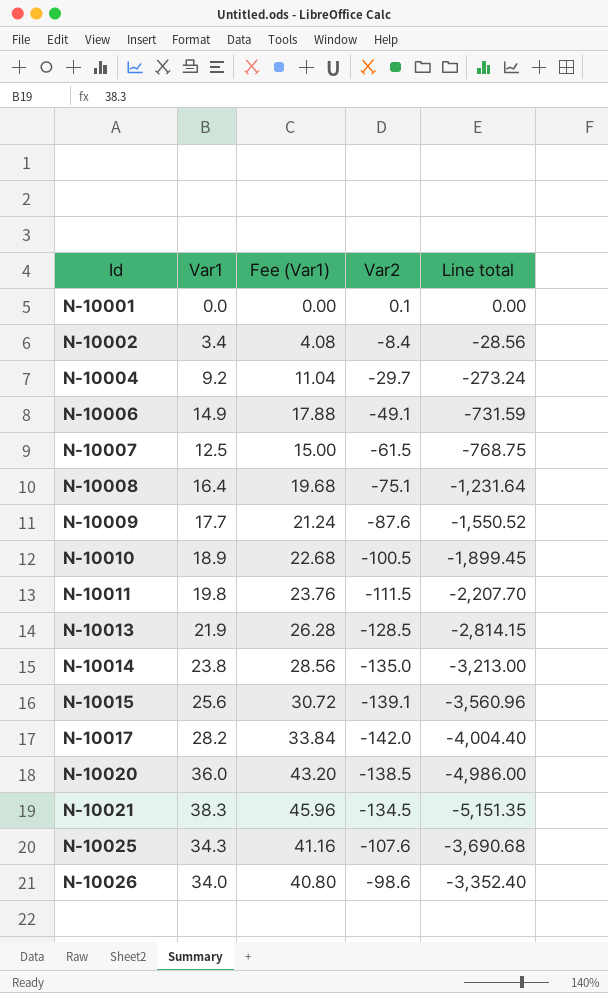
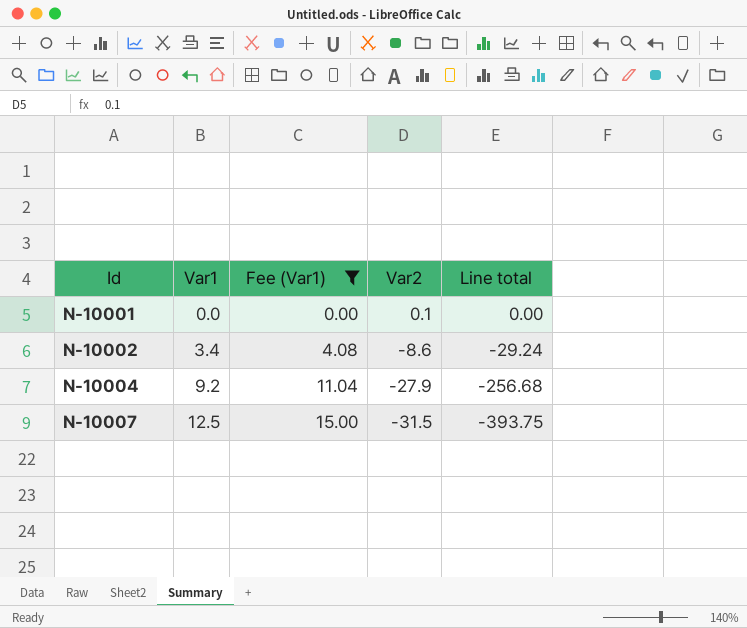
filter: none -> Fee (Var1) <= 15.00
N-10002 | Var2: -8.4 -> -8.6
N-10002 | Line total: -28.56 -> -29.24
N-10004 | Var2: -29.7 -> -27.9
N-10004 | Line total: -273.24 -> -256.68
N-10007 | Var2: -61.5 -> -31.5
N-10007 | Line total: -768.75 -> -393.75

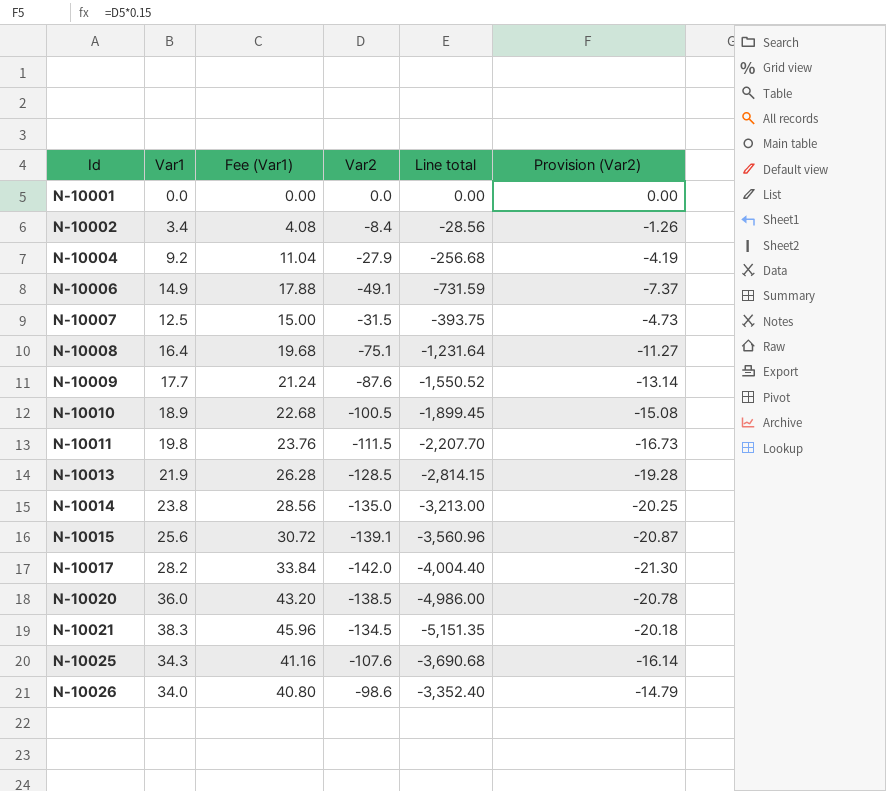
filter: Fee (Var1) <= 15.00 -> none
column Provision (Var2) | formula: none -> [Var2] * 0.15
N-10001 | Var2: 0.1 -> 0.0
N-10002 | Var2: -8.6 -> -8.4
N-10002 | Line total: -29.24 -> -28.56

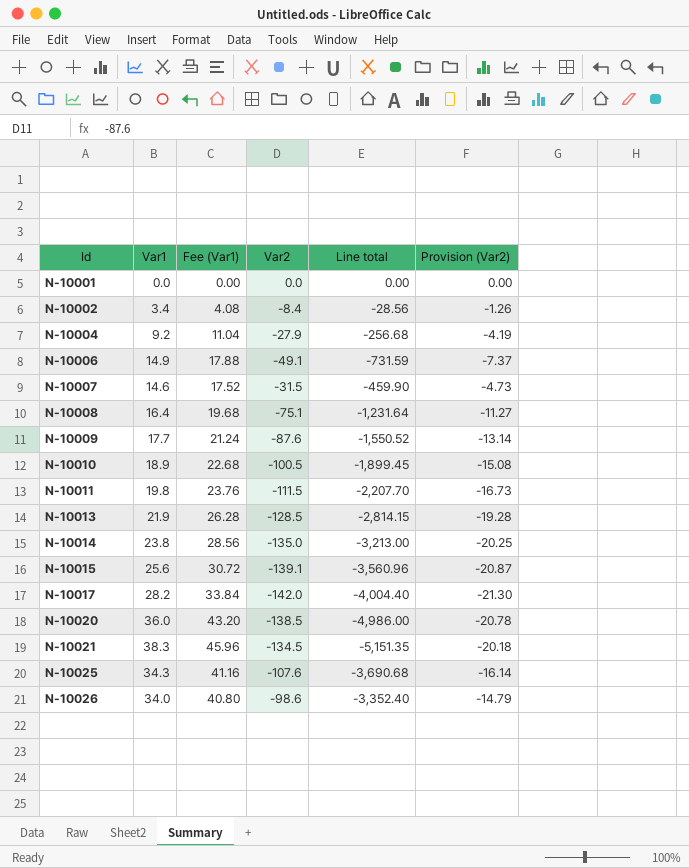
N-10007 | Var1: 12.5 -> 14.6
N-10007 | Fee (Var1): 15.00 -> 17.52
N-10007 | Line total: -393.75 -> -459.90

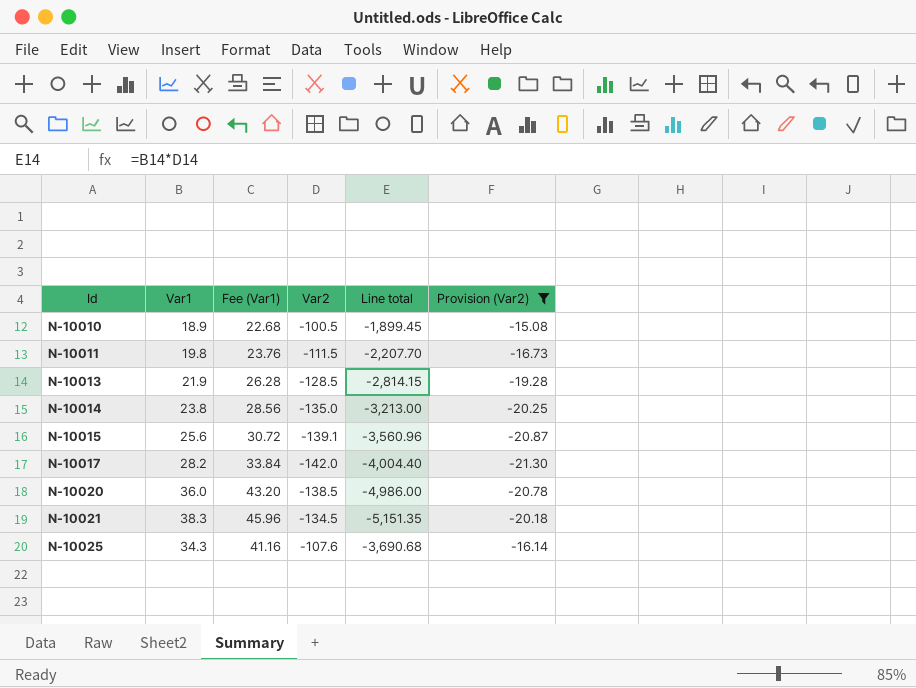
filter: none -> Provision (Var2) <= -15.08

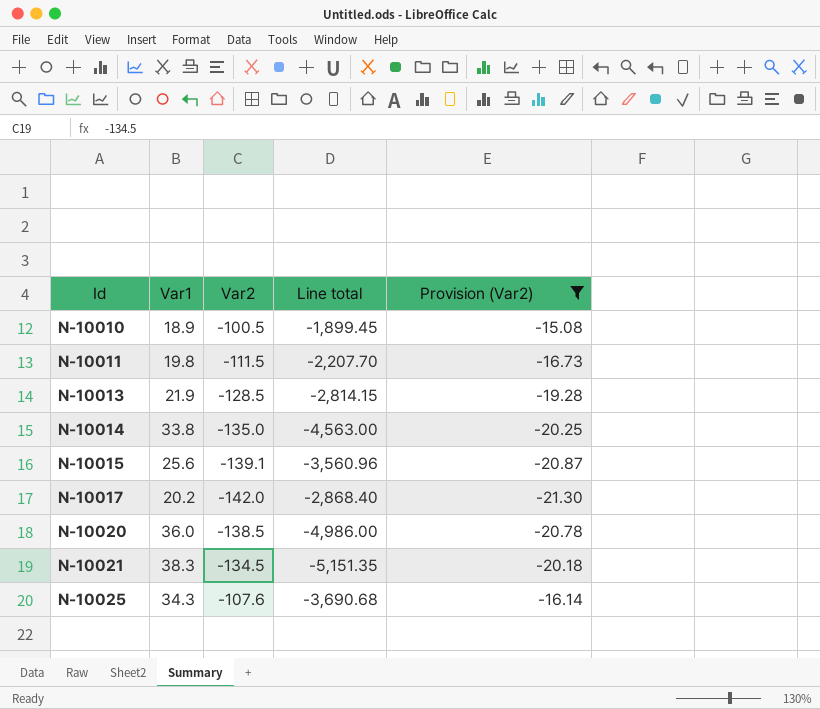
column Fee (Var1) | formula: [Var1] * 1.2 -> none
N-10014 | Var1: 23.8 -> 33.8
N-10014 | Line total: -3,213.00 -> -4,563.00
N-10017 | Var1: 28.2 -> 20.2
N-10017 | Line total: -4,004.40 -> -2,868.40

